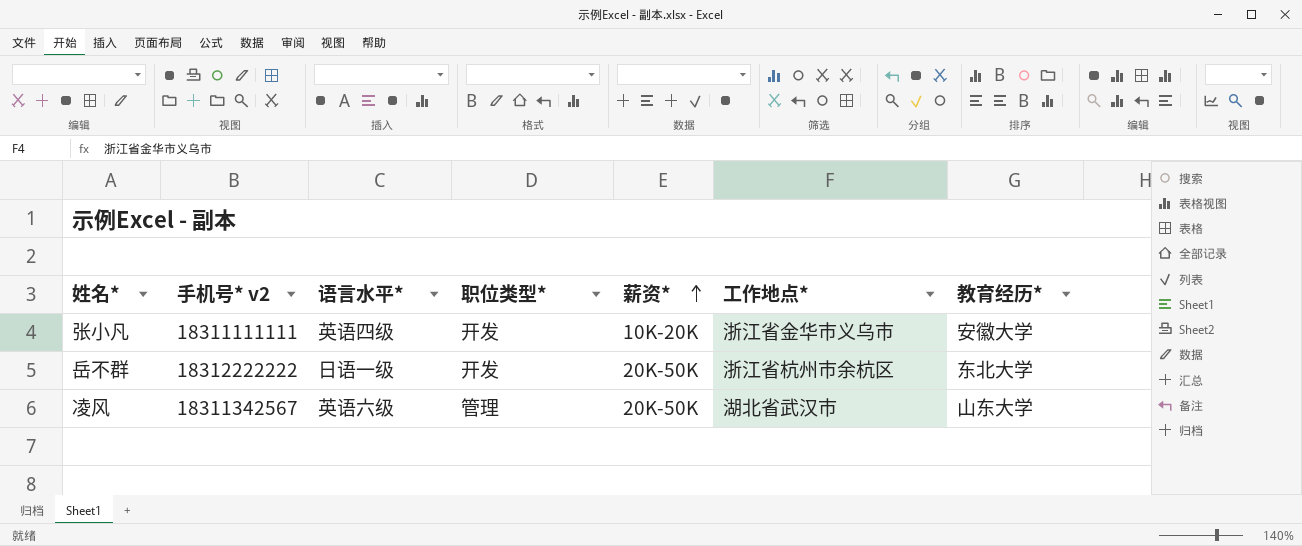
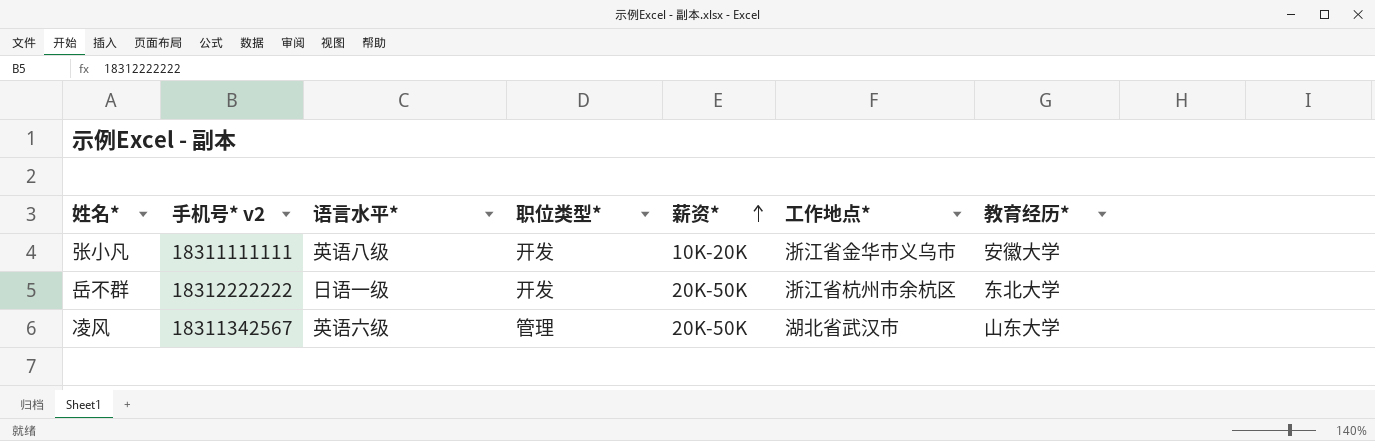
张小凡 | 语言水平*: 英语四级 -> 英语八级

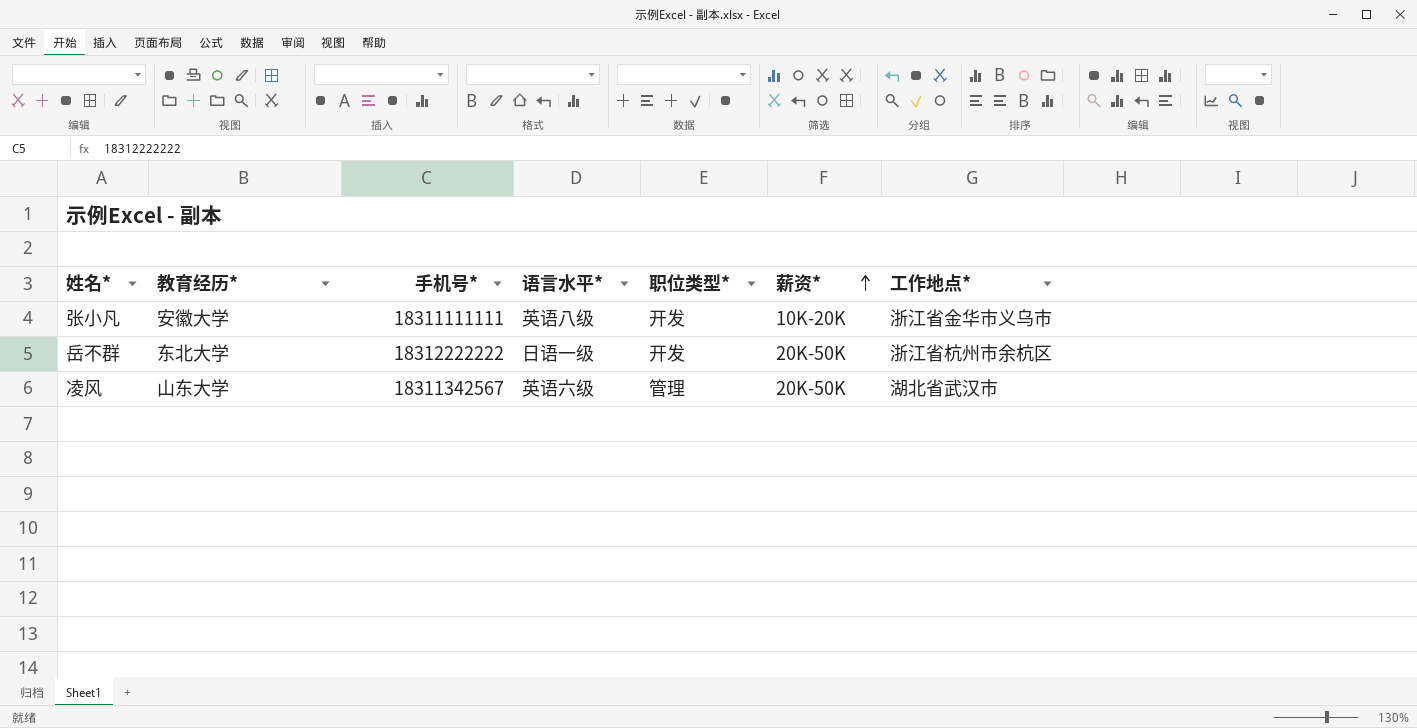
column 教育经历* | position: 7 -> 2
column name: 手机号* v2 -> 手机号*

